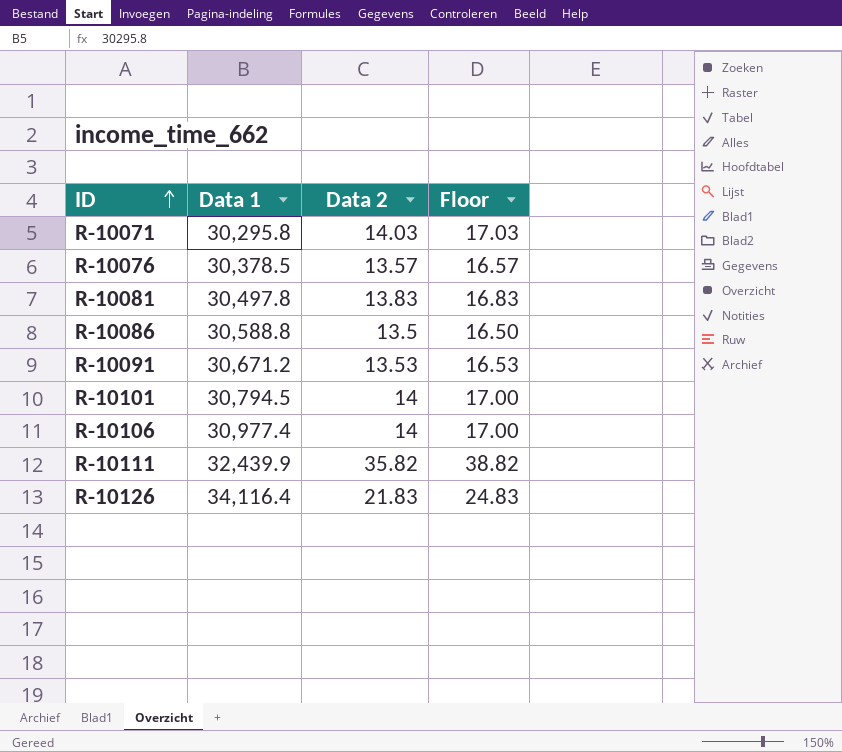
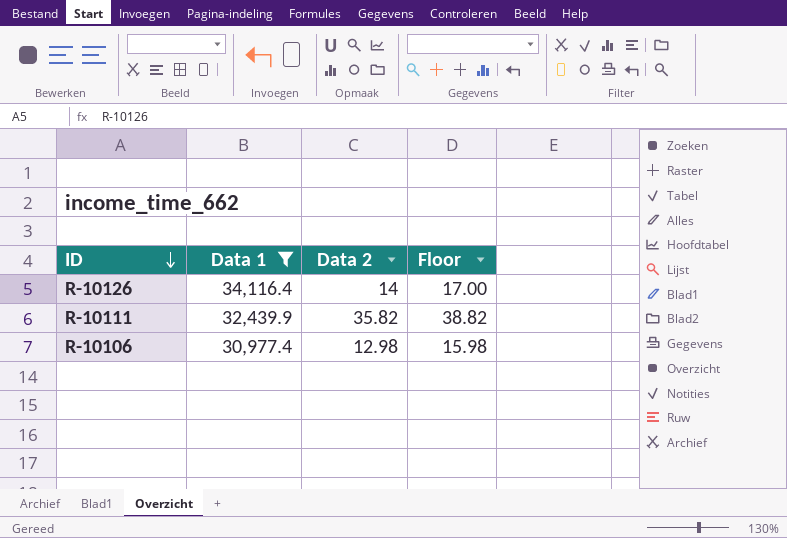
filter: none -> Data 1 >= 30,977.4
row order: ID ascending -> ID descending
R-10126 | Data 2: 21.83 -> 14
R-10126 | Floor: 24.83 -> 17.00
R-10106 | Data 2: 14 -> 12.98
R-10106 | Floor: 17.00 -> 15.98

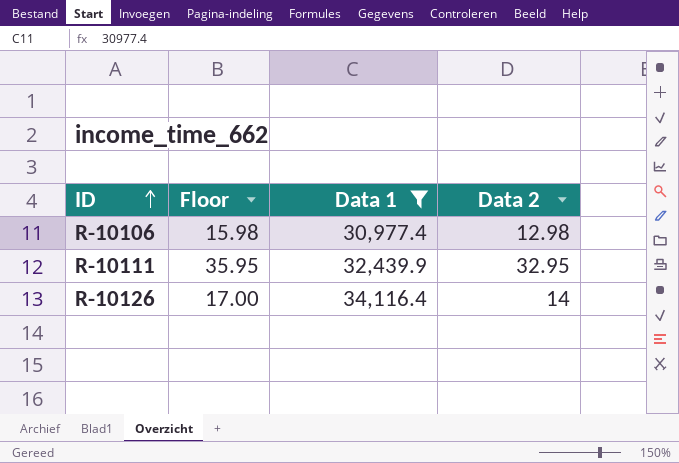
row order: ID descending -> ID ascending
column Floor | position: 4 -> 2
R-10111 | Floor: 38.82 -> 35.95
R-10111 | Data 2: 35.82 -> 32.95

